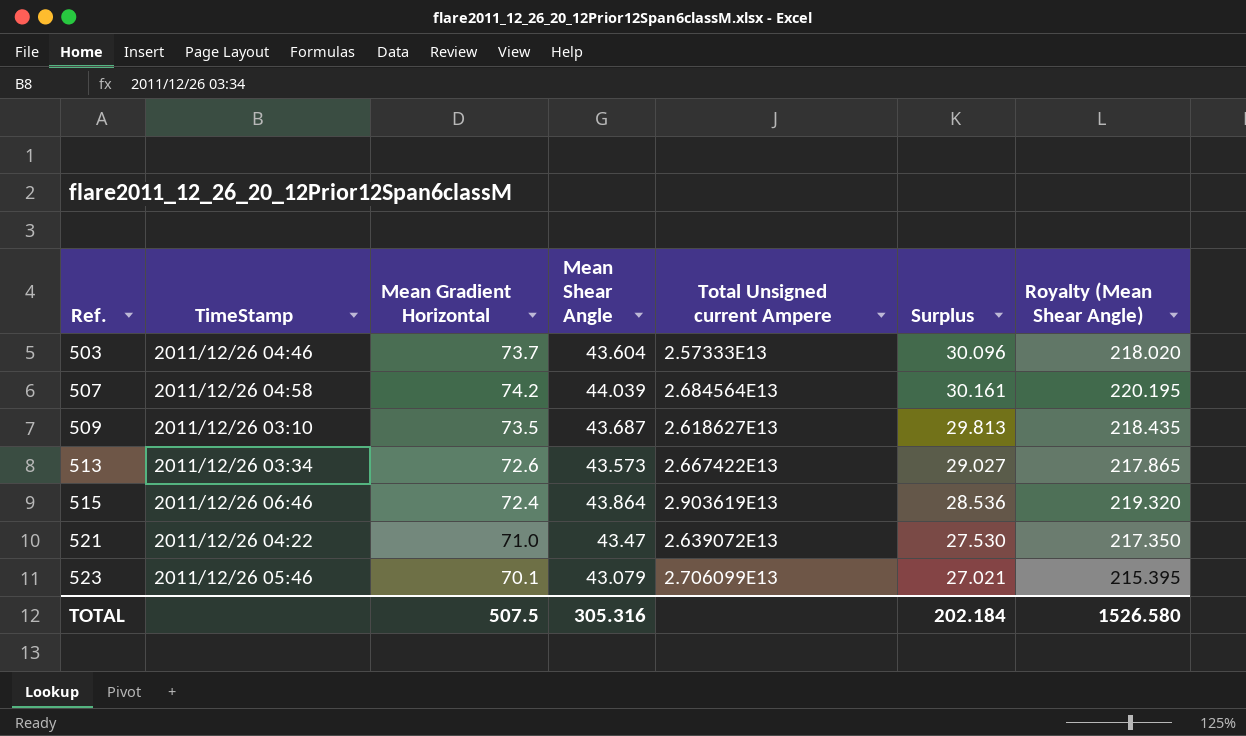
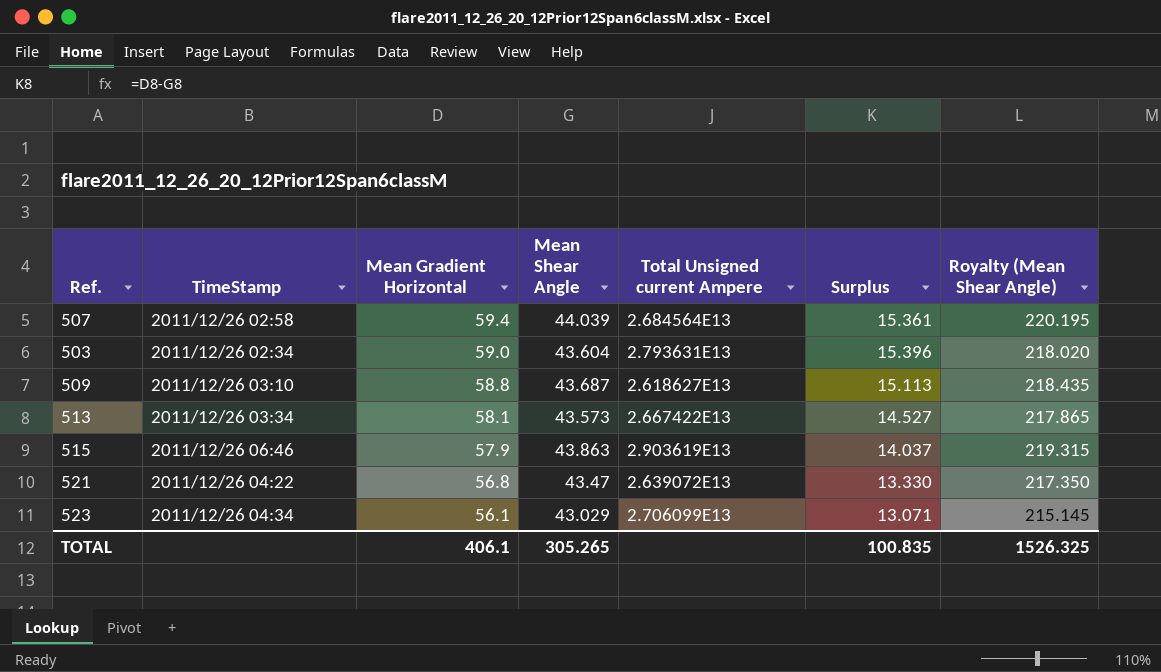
row order: Ref. ascending -> Mean Gradient Horizontal descending
507 | TimeStamp: 2011/12/26 04:58 -> 2011/12/26 02:58
507 | Mean Gradient Horizontal: 74.2 -> 59.4
507 | Surplus: 30.161 -> 15.361
503 | TimeStamp: 2011/12/26 04:46 -> 2011/12/26 02:34
503 | Mean Gradient Horizontal: 73.7 -> 59.0
503 | Total Unsigned current Ampere: 2.57333E13 -> 2.793631E13
503 | Surplus: 30.096 -> 15.396
509 | Mean Gradient Horizontal: 73.5 -> 58.8
509 | Surplus: 29.813 -> 15.113
513 | Mean Gradient Horizontal: 72.6 -> 58.1
513 | Surplus: 29.027 -> 14.527
515 | Mean Gradient Horizontal: 72.4 -> 57.9
515 | Mean Shear Angle: 43.864 -> 43.863
515 | Surplus: 28.536 -> 14.037
515 | Royalty (Mean Shear Angle): 219.320 -> 219.315
521 | Mean Gradient Horizontal: 71.0 -> 56.8
521 | Surplus: 27.530 -> 13.330
523 | TimeStamp: 2011/12/26 05:46 -> 2011/12/26 04:34
523 | Mean Gradient Horizontal: 70.1 -> 56.1
523 | Mean Shear Angle: 43.079 -> 43.029
523 | Surplus: 27.021 -> 13.071
523 | Royalty (Mean Shear Angle): 215.395 -> 215.145
TOTAL | Mean Gradient Horizontal: 507.5 -> 406.1
TOTAL | Mean Shear Angle: 305.316 -> 305.265
TOTAL | Surplus: 202.184 -> 100.835
TOTAL | Royalty (Mean Shear Angle): 1526.580 -> 1526.325

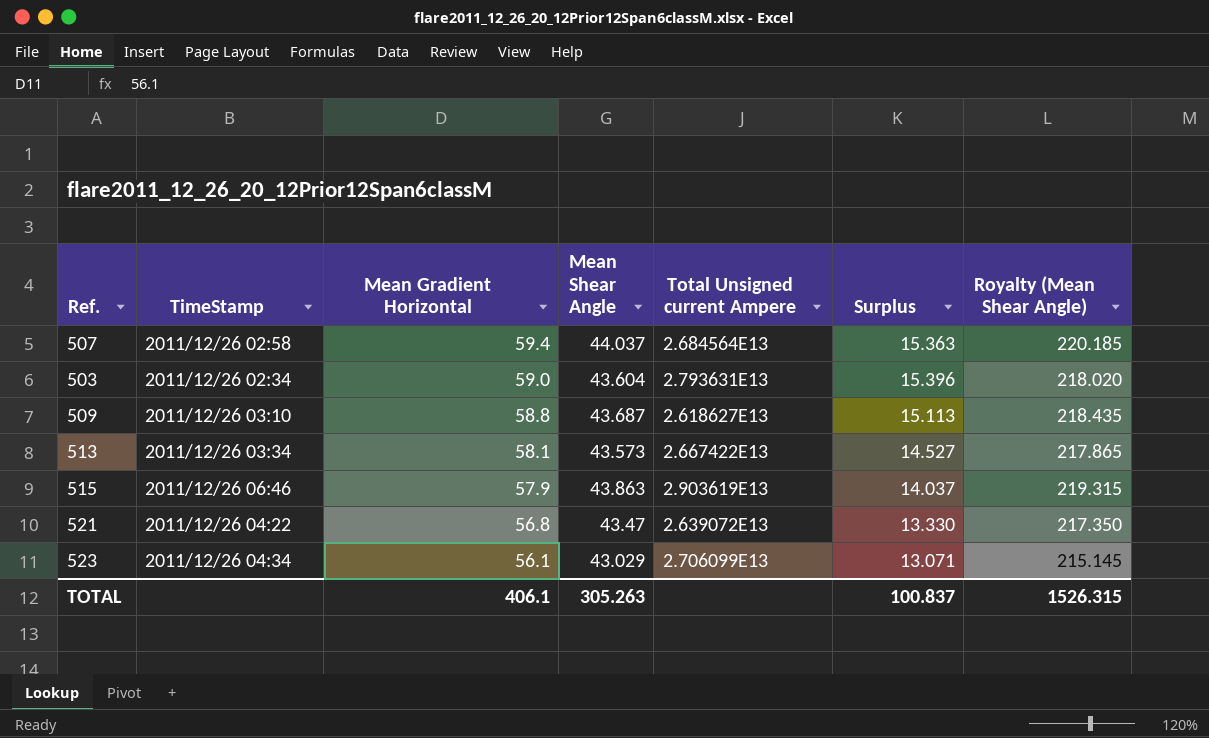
507 | Mean Shear Angle: 44.039 -> 44.037
507 | Surplus: 15.361 -> 15.363
507 | Royalty (Mean Shear Angle): 220.195 -> 220.185
TOTAL | Mean Shear Angle: 305.265 -> 305.263
TOTAL | Surplus: 100.835 -> 100.837
TOTAL | Royalty (Mean Shear Angle): 1526.325 -> 1526.315

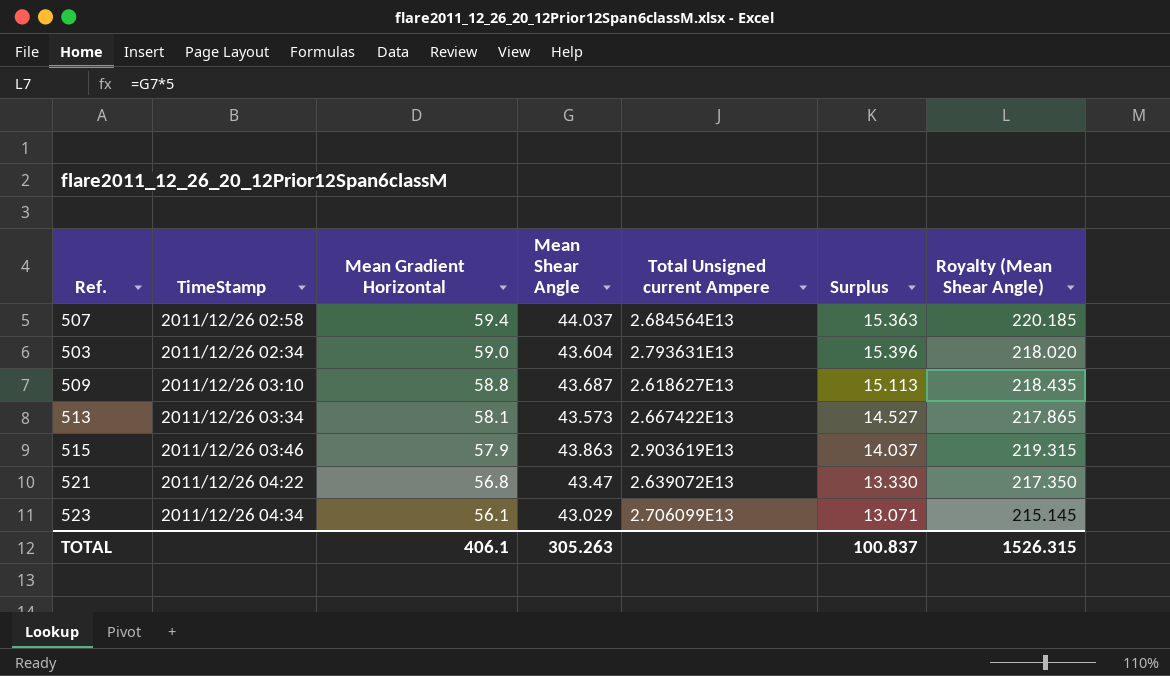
515 | TimeStamp: 2011/12/26 06:46 -> 2011/12/26 03:46

